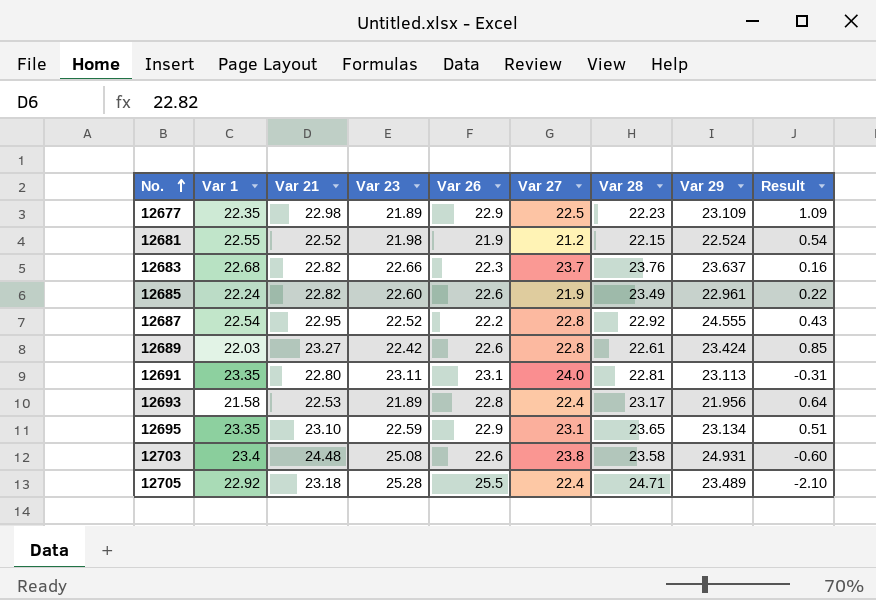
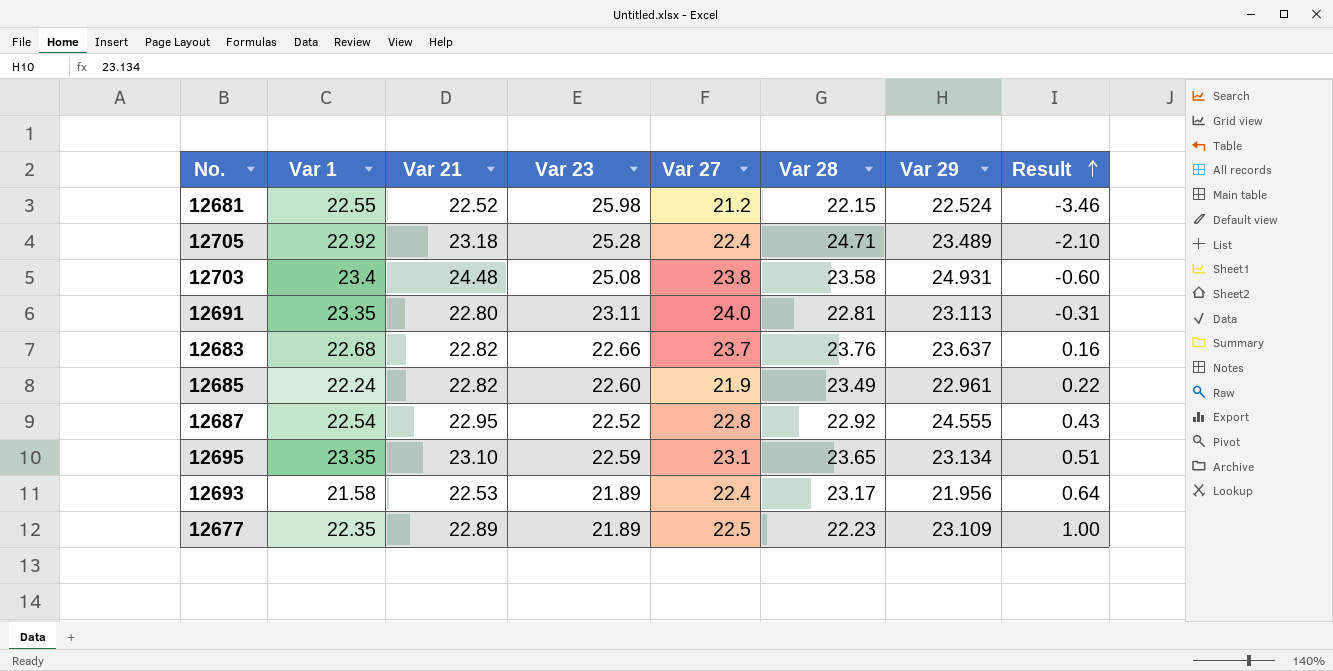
row order: No. ascending -> Result ascending
column Var 26 | position: 5 -> none
row 12689: 22.03 | 23.27 | 22.42 | 22.6 | 22.8 | 22.61 | 23.424 | 0.85 -> none
12681 | Var 23: 21.98 -> 25.98
12681 | Result: 0.54 -> -3.46
12677 | Var 21: 22.98 -> 22.89
12677 | Result: 1.09 -> 1.00

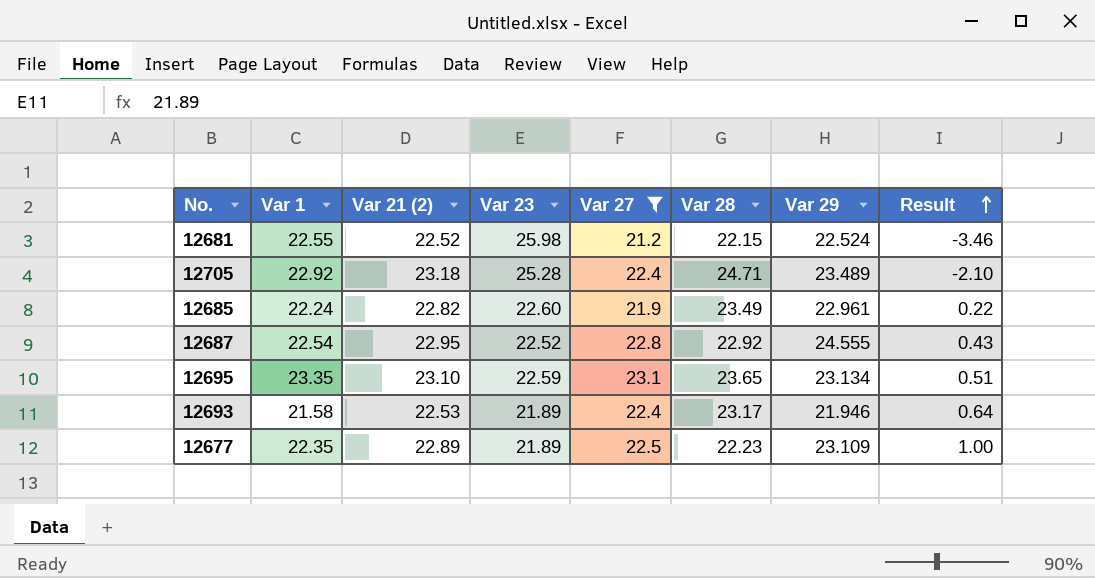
filter: none -> Var 27 <= 23.1
column name: Var 21 -> Var 21 (2)
12693 | Var 29: 21.956 -> 21.946

